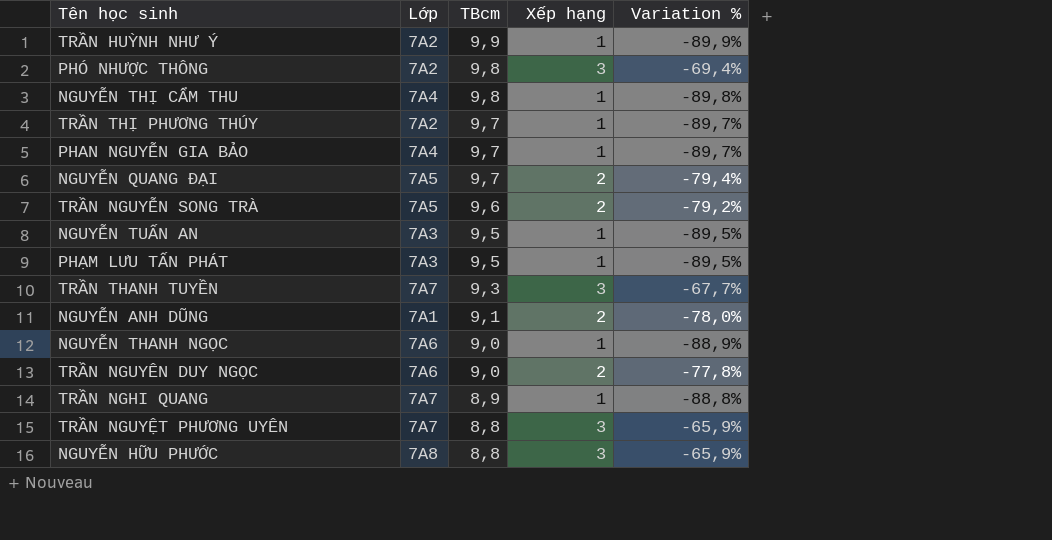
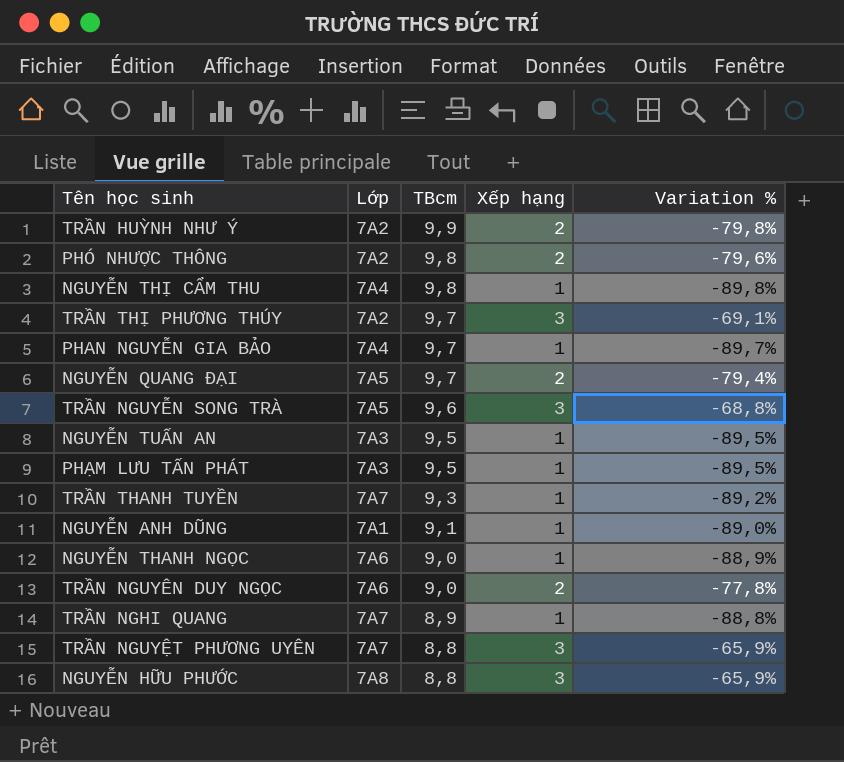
TRẦN HUỲNH NHƯ Ý | Xếp hạng: 1 -> 2
TRẦN HUỲNH NHƯ Ý | Variation %: -89,9% -> -79,8%
PHÓ NHƯỢC THÔNG | Xếp hạng: 3 -> 2
PHÓ NHƯỢC THÔNG | Variation %: -69,4% -> -79,6%
TRẦN THỊ PHƯƠNG THÚY | Xếp hạng: 1 -> 3
TRẦN THỊ PHƯƠNG THÚY | Variation %: -89,7% -> -69,1%
TRẦN NGUYỄN SONG TRÀ | Xếp hạng: 2 -> 3
TRẦN NGUYỄN SONG TRÀ | Variation %: -79,2% -> -68,8%
TRẦN THANH TUYỀN | Xếp hạng: 3 -> 1
TRẦN THANH TUYỀN | Variation %: -67,7% -> -89,2%
NGUYỄN ANH DŨNG | Xếp hạng: 2 -> 1
NGUYỄN ANH DŨNG | Variation %: -78,0% -> -89,0%

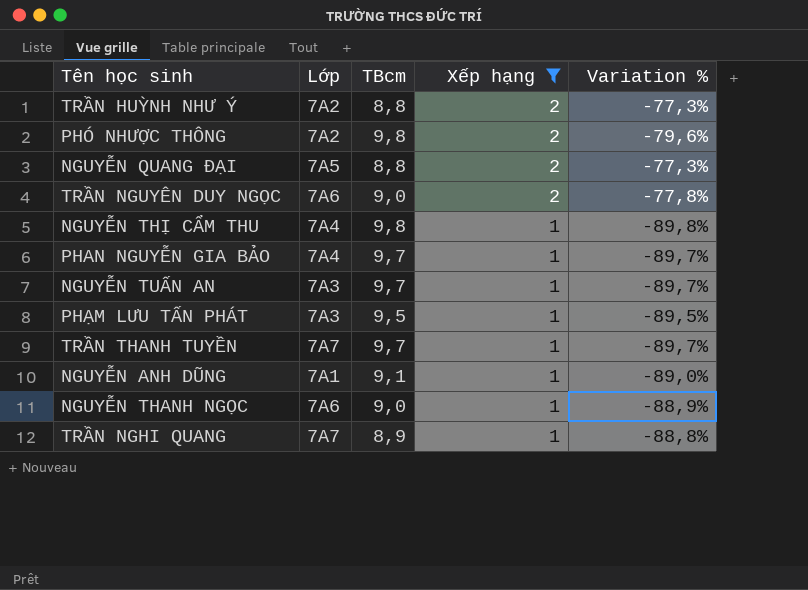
filter: none -> Xếp hạng != 3
row order: TBcm descending -> Xếp hạng descending
TRẦN HUỲNH NHƯ Ý | TBcm: 9,9 -> 8,8
TRẦN HUỲNH NHƯ Ý | Variation %: -79,8% -> -77,3%
NGUYỄN QUANG ĐẠI | TBcm: 9,7 -> 8,8
NGUYỄN QUANG ĐẠI | Variation %: -79,4% -> -77,3%
NGUYỄN TUẤN AN | TBcm: 9,5 -> 9,7
NGUYỄN TUẤN AN | Variation %: -89,5% -> -89,7%
TRẦN THANH TUYỀN | TBcm: 9,3 -> 9,7
TRẦN THANH TUYỀN | Variation %: -89,2% -> -89,7%

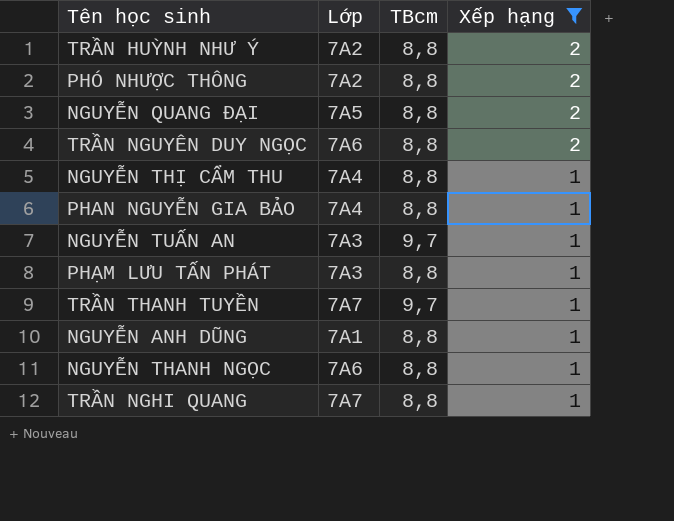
column Variation % | formula: ([Xếp hạng] - [TBcm]) / [TBcm] -> none
PHÓ NHƯỢC THÔNG | TBcm: 9,8 -> 8,8
TRẦN NGUYÊN DUY NGỌC | TBcm: 9,0 -> 8,8
NGUYỄN THỊ CẨM THU | TBcm: 9,8 -> 8,8
PHAN NGUYỄN GIA BẢO | TBcm: 9,7 -> 8,8
PHẠM LƯU TẤN PHÁT | TBcm: 9,5 -> 8,8
NGUYỄN ANH DŨNG | TBcm: 9,1 -> 8,8
NGUYỄN THANH NGỌC | TBcm: 9,0 -> 8,8
TRẦN NGHI QUANG | TBcm: 8,9 -> 8,8

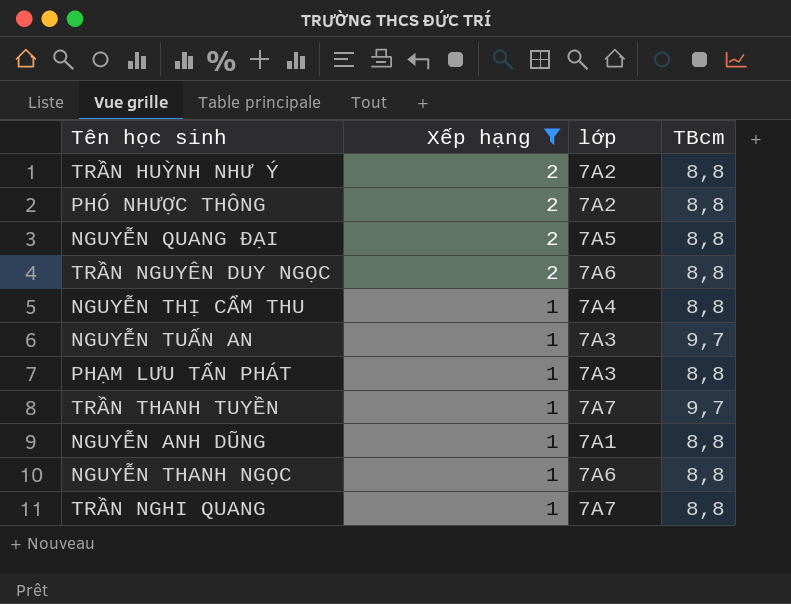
column Xếp hạng | position: 4 -> 2
column name: Lớp -> lớp
row PHAN NGUYỄN GIA BẢO: 7A4 | 8,8 | 1 -> none

